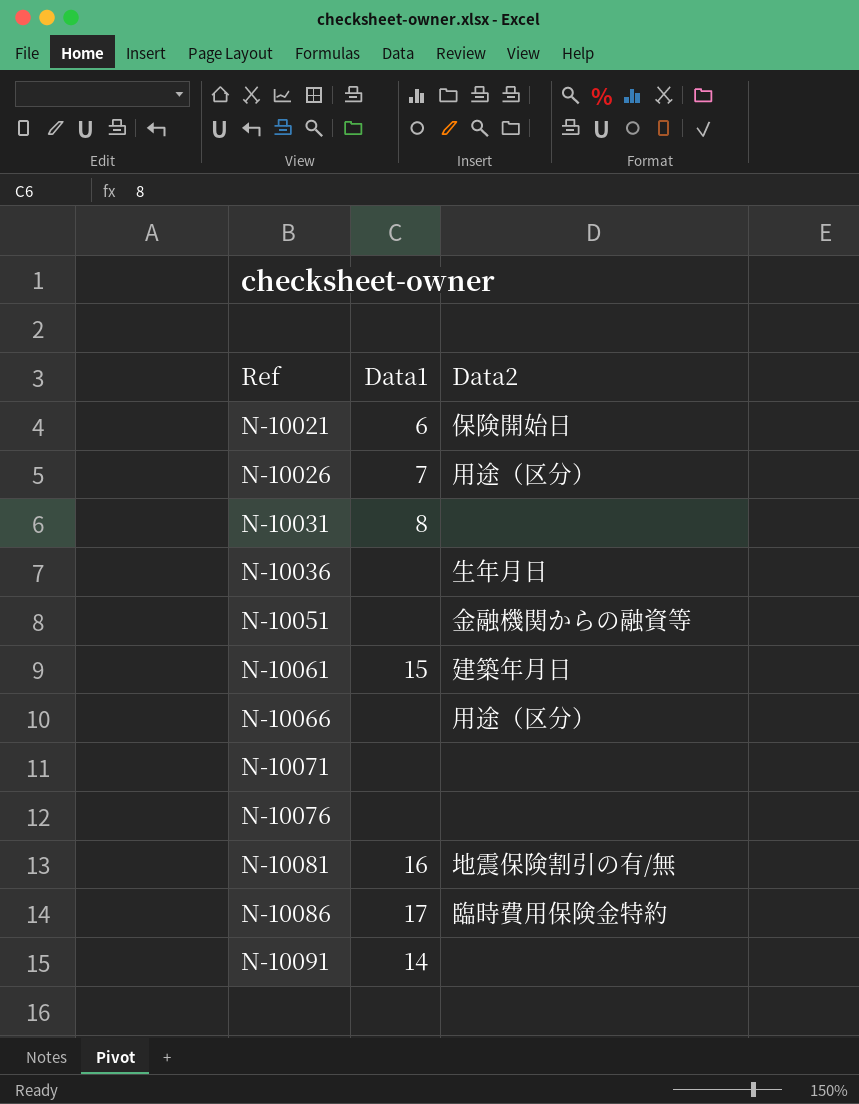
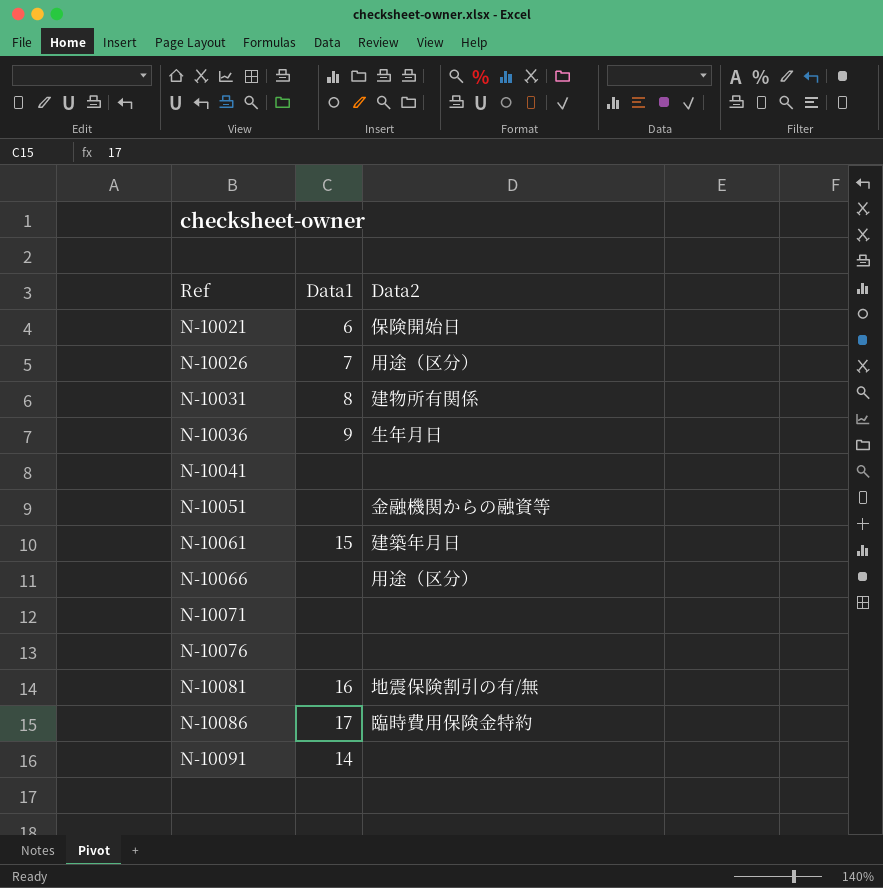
N-10031 | Data2: none -> 建物所有関係
N-10036 | Data1: none -> 9
row N-10041: none -> none | none

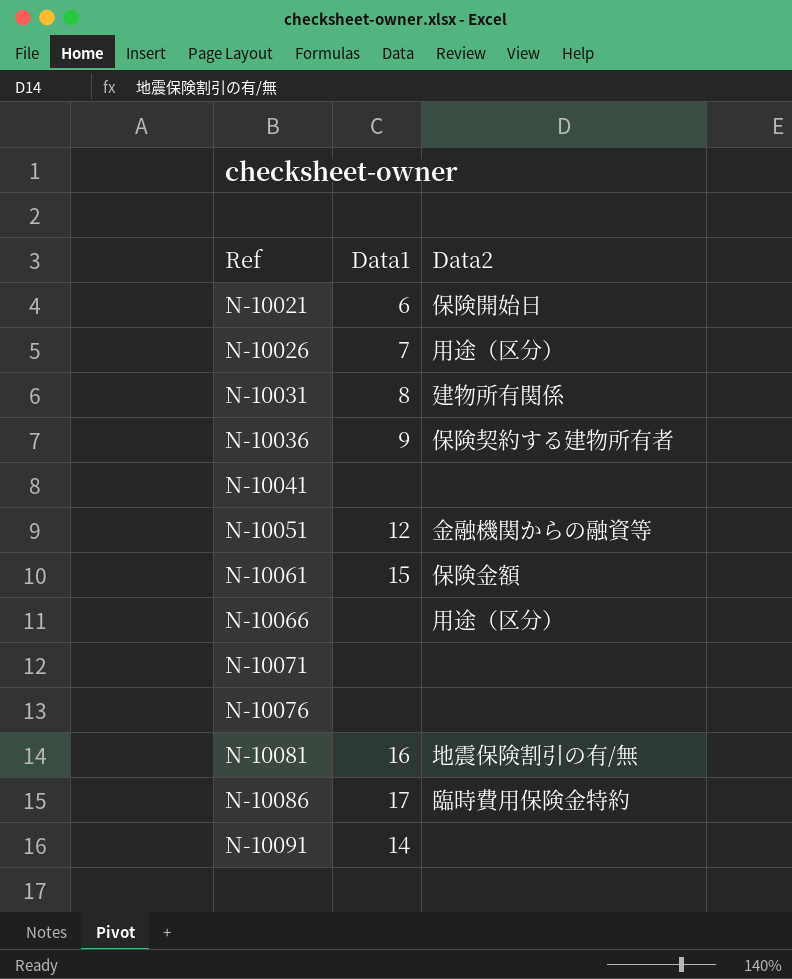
N-10036 | Data2: 生年月日 -> 保険契約する建物所有者
N-10051 | Data1: none -> 12
N-10061 | Data2: 建築年月日 -> 保険金額

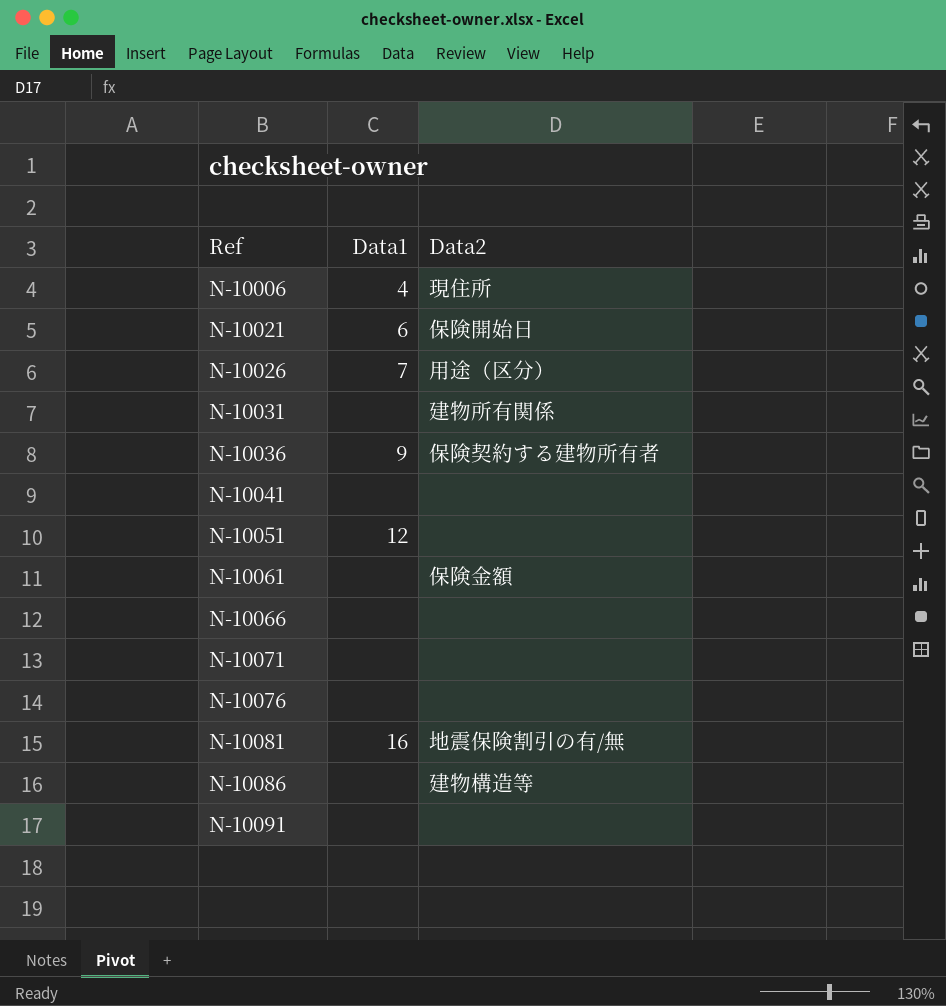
row N-10006: none -> 4 | 現住所
N-10031 | Data1: 8 -> none
N-10051 | Data2: 金融機関からの融資等 -> none
N-10061 | Data1: 15 -> none
N-10066 | Data2: 用途（区分） -> none
N-10086 | Data1: 17 -> none
N-10086 | Data2: 臨時費用保険金特約 -> 建物構造等
N-10091 | Data1: 14 -> none

